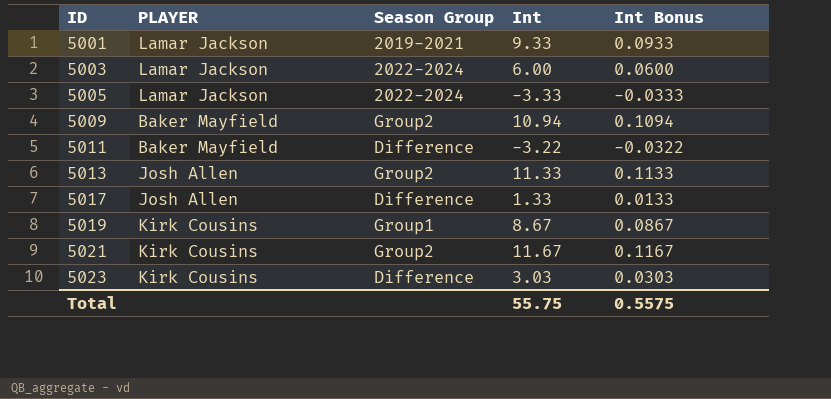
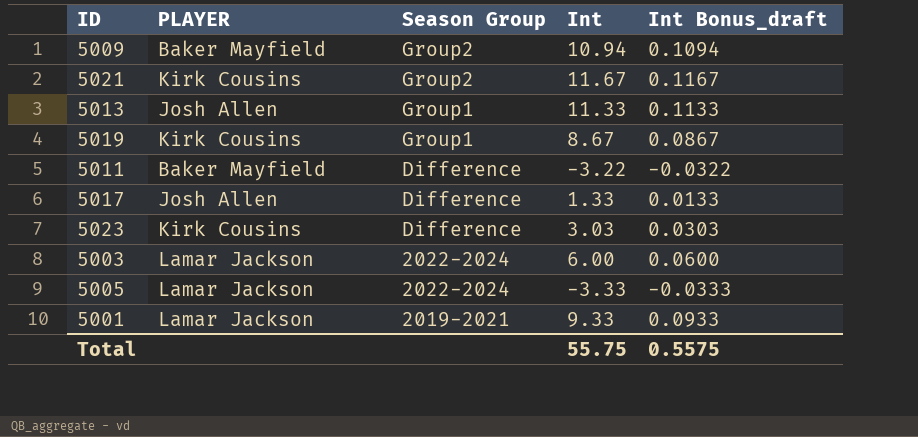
row order: ID ascending -> Season Group descending
column name: Int Bonus -> Int Bonus_draft
5013 | Season Group: Group2 -> Group1

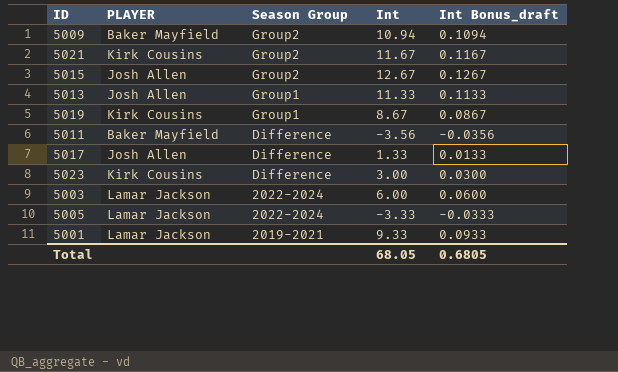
row 5015: none -> Josh Allen | Group2 | 12.67 | 0.1267
5011 | Int: -3.22 -> -3.56
5011 | Int Bonus_draft: -0.0322 -> -0.0356
5023 | Int: 3.03 -> 3.00
5023 | Int Bonus_draft: 0.0303 -> 0.0300
Total | Int: 55.75 -> 68.05
Total | Int Bonus_draft: 0.5575 -> 0.6805

